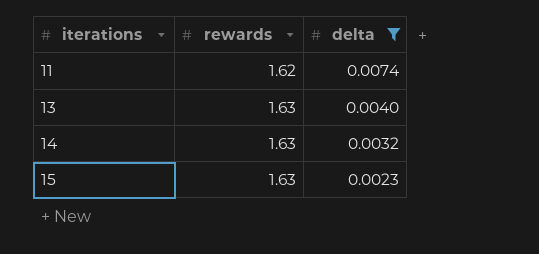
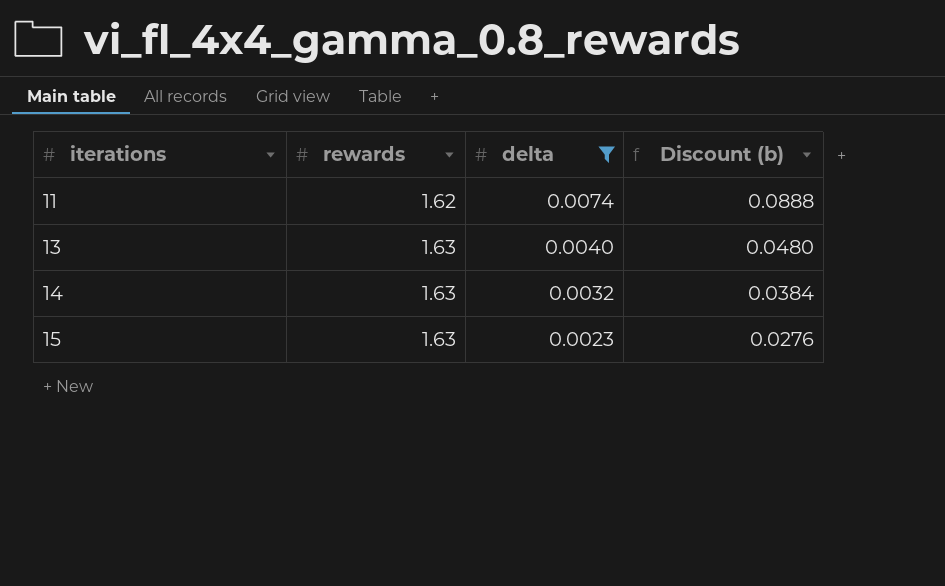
column Discount (b) | formula: none -> [delta] * 12

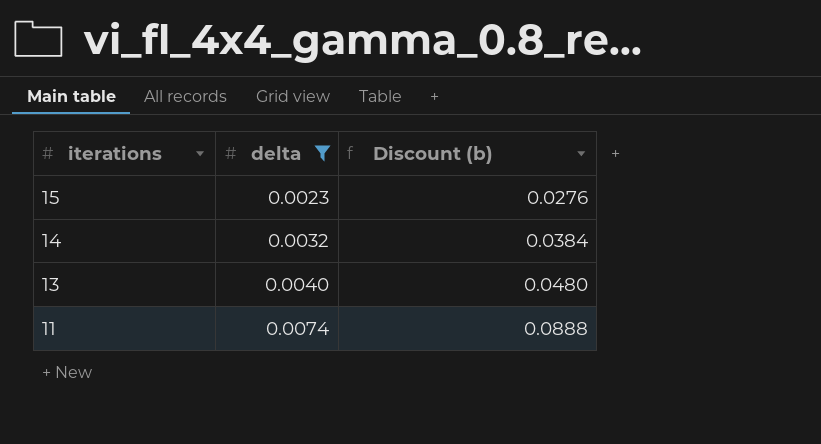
row order: iterations ascending -> iterations descending
column rewards | position: 2 -> none

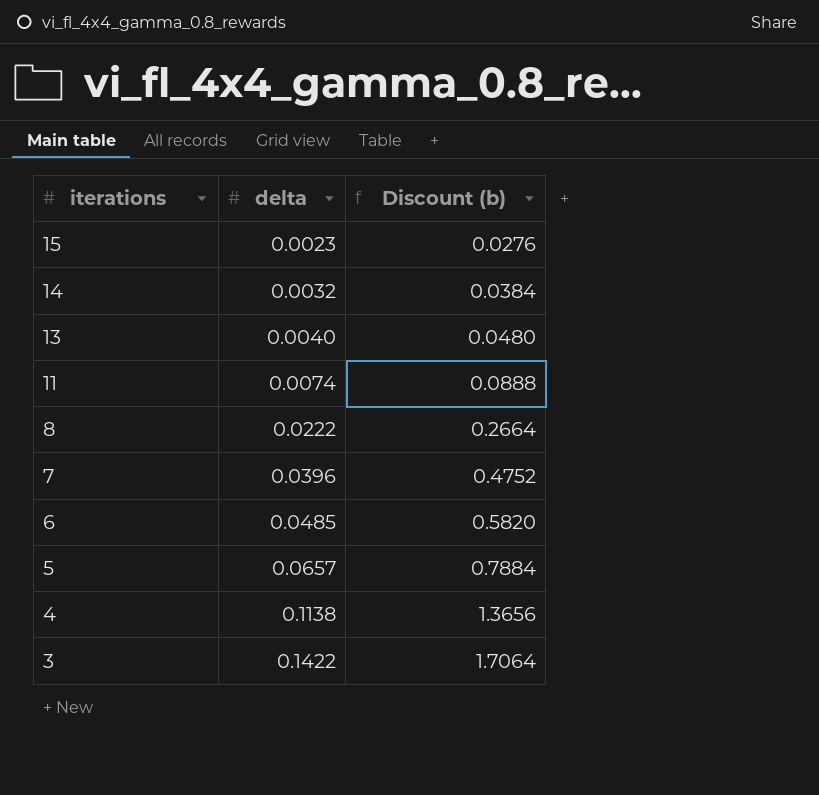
filter: delta <= 0.0074 -> none

